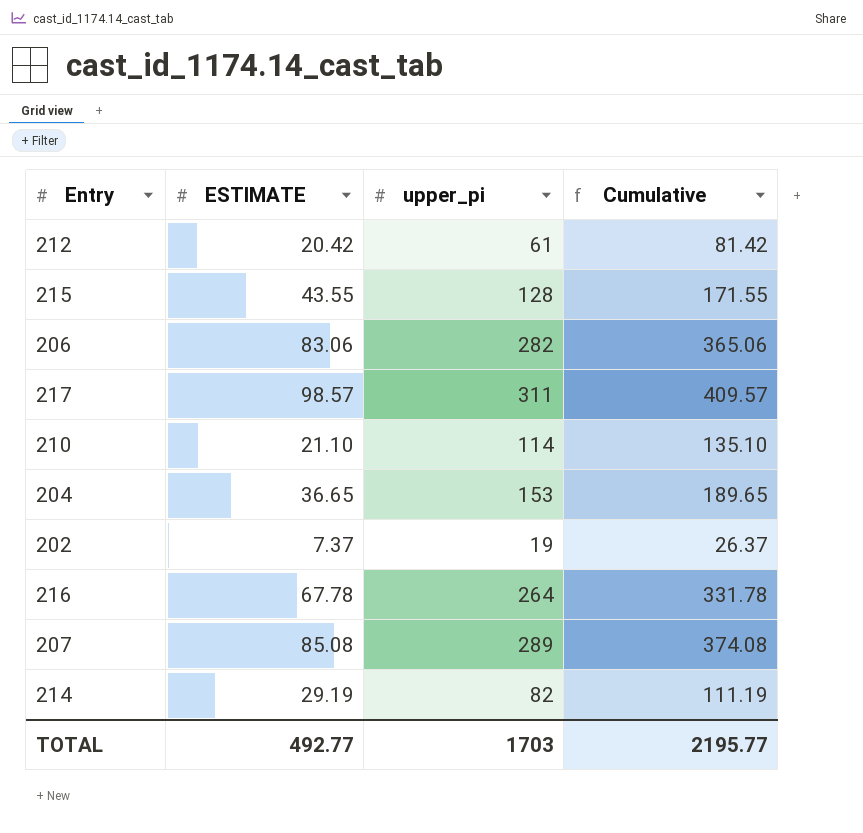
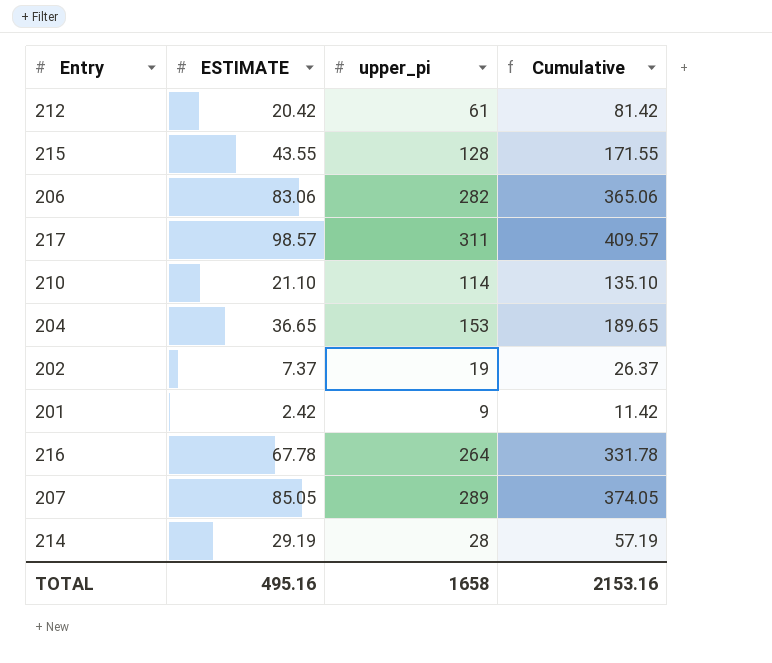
row 201: none -> 2.42 | 9 | 11.42
207 | ESTIMATE: 85.08 -> 85.05
207 | Cumulative: 374.08 -> 374.05
214 | upper_pi: 82 -> 28
214 | Cumulative: 111.19 -> 57.19
TOTAL | ESTIMATE: 492.77 -> 495.16
TOTAL | upper_pi: 1703 -> 1658
TOTAL | Cumulative: 2195.77 -> 2153.16

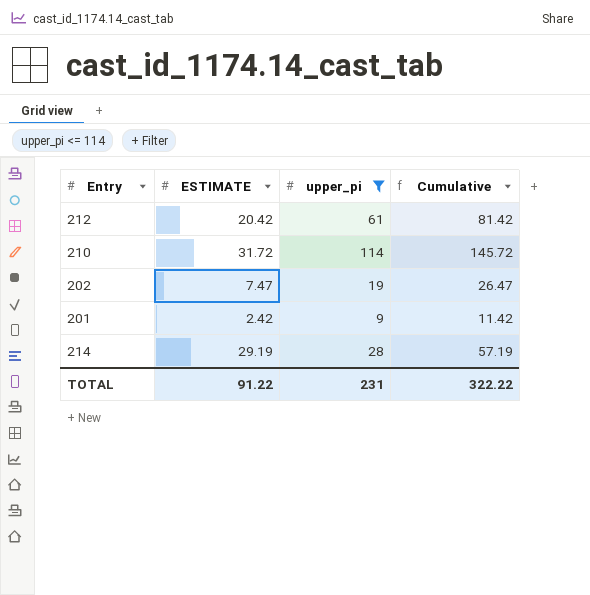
filter: none -> upper_pi <= 114
210 | ESTIMATE: 21.10 -> 31.72
210 | Cumulative: 135.10 -> 145.72
202 | ESTIMATE: 7.37 -> 7.47
202 | Cumulative: 26.37 -> 26.47
TOTAL | ESTIMATE: 495.16 -> 91.22
TOTAL | upper_pi: 1658 -> 231
TOTAL | Cumulative: 2153.16 -> 322.22

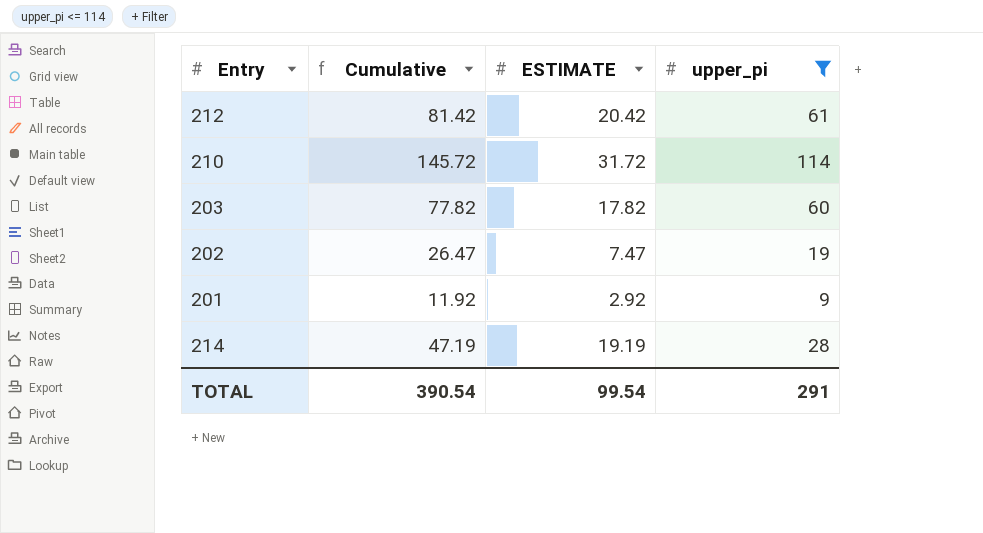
column Cumulative | position: 4 -> 2
row 203: none -> 77.82 | 17.82 | 60
201 | Cumulative: 11.42 -> 11.92
201 | ESTIMATE: 2.42 -> 2.92
214 | Cumulative: 57.19 -> 47.19
214 | ESTIMATE: 29.19 -> 19.19
TOTAL | Cumulative: 322.22 -> 390.54
TOTAL | ESTIMATE: 91.22 -> 99.54
TOTAL | upper_pi: 231 -> 291

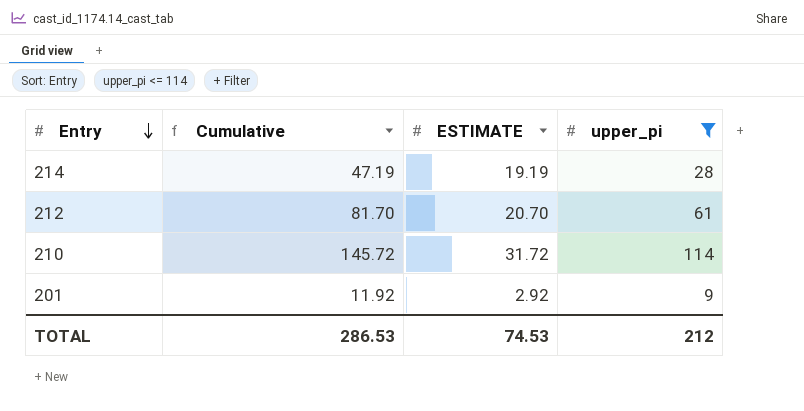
row order: none -> Entry descending
row 203: 77.82 | 17.82 | 60 -> none
row 202: 26.47 | 7.47 | 19 -> none
212 | Cumulative: 81.42 -> 81.70
212 | ESTIMATE: 20.42 -> 20.70
TOTAL | Cumulative: 390.54 -> 286.53
TOTAL | ESTIMATE: 99.54 -> 74.53
TOTAL | upper_pi: 291 -> 212

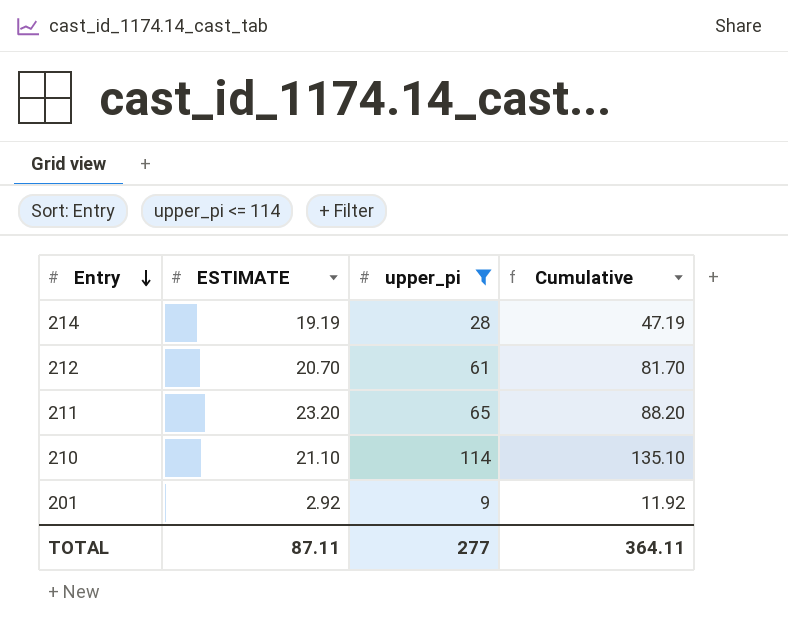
column Cumulative | position: 2 -> 4
row 211: none -> 23.20 | 65 | 88.20
210 | ESTIMATE: 31.72 -> 21.10
210 | Cumulative: 145.72 -> 135.10
TOTAL | ESTIMATE: 74.53 -> 87.11
TOTAL | upper_pi: 212 -> 277
TOTAL | Cumulative: 286.53 -> 364.11

